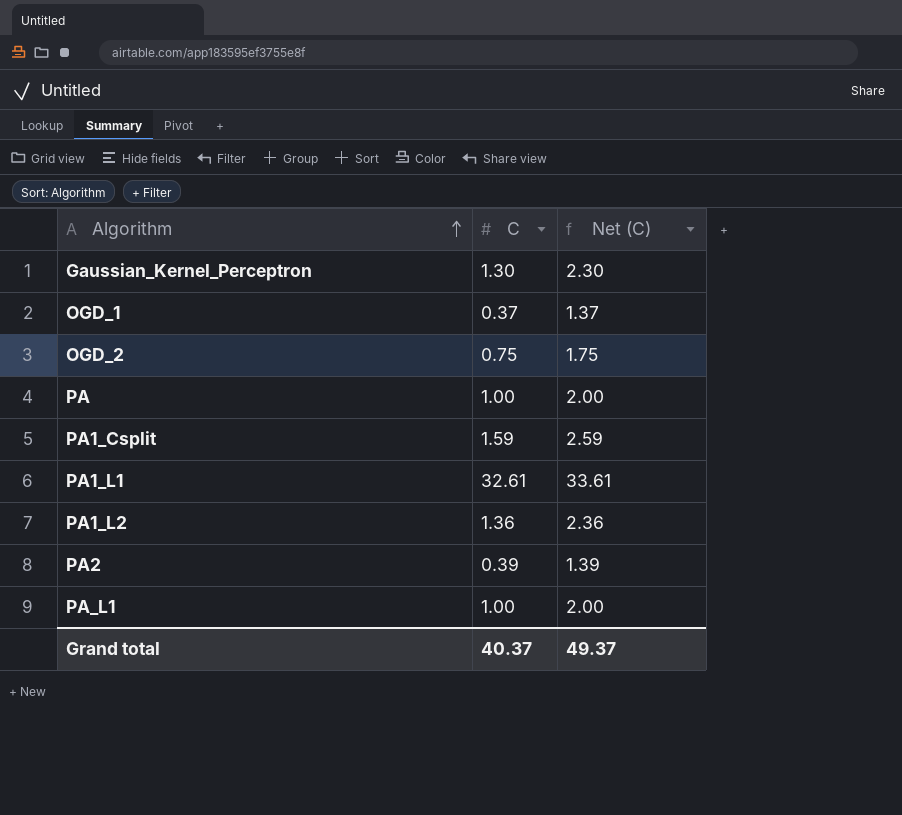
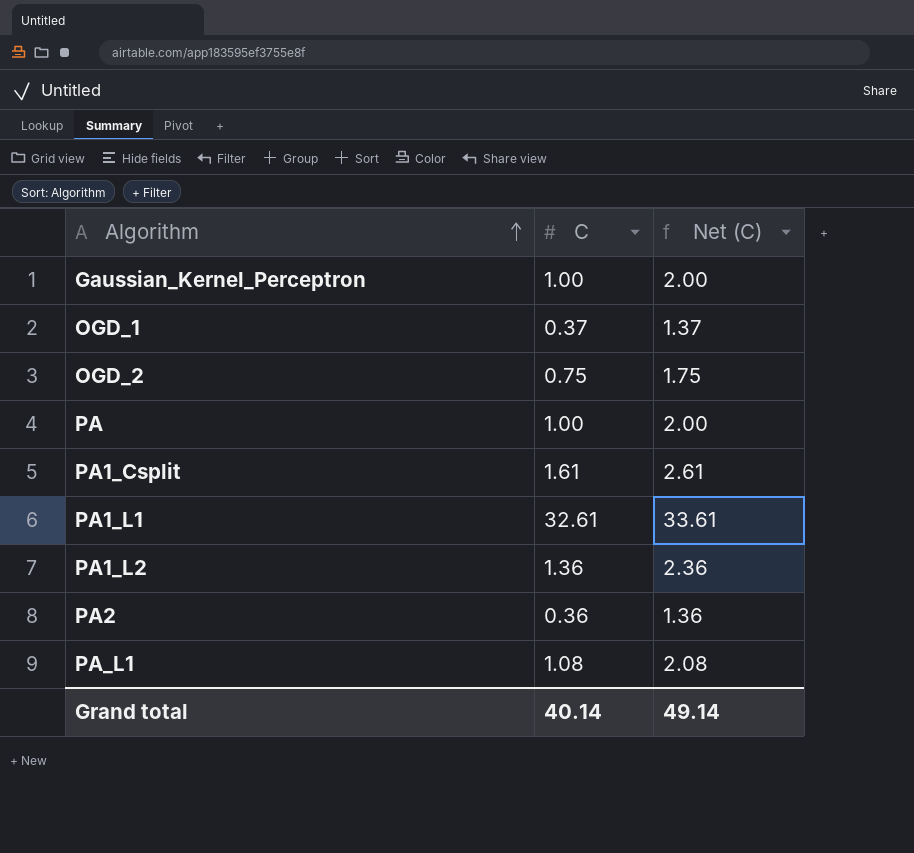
Gaussian_Kernel_Perceptron | C: 1.30 -> 1.00
Gaussian_Kernel_Perceptron | Net (C): 2.30 -> 2.00
PA1_Csplit | C: 1.59 -> 1.61
PA1_Csplit | Net (C): 2.59 -> 2.61
PA2 | C: 0.39 -> 0.36
PA2 | Net (C): 1.39 -> 1.36
PA_L1 | C: 1.00 -> 1.08
PA_L1 | Net (C): 2.00 -> 2.08
Grand total | C: 40.37 -> 40.14
Grand total | Net (C): 49.37 -> 49.14

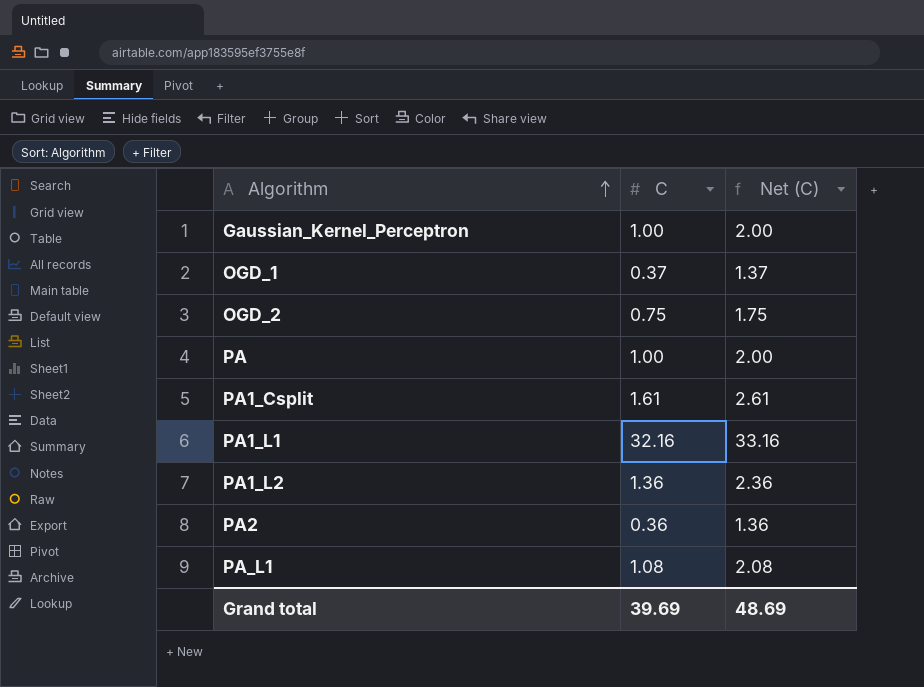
PA1_L1 | C: 32.61 -> 32.16
PA1_L1 | Net (C): 33.61 -> 33.16
Grand total | C: 40.14 -> 39.69
Grand total | Net (C): 49.14 -> 48.69

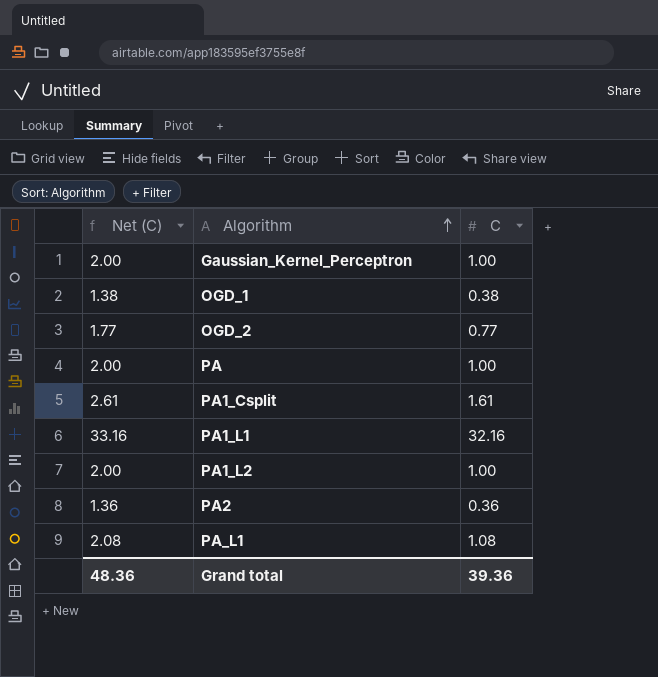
column Net (C) | position: 3 -> 1
OGD_1 | Net (C): 1.37 -> 1.38
OGD_1 | C: 0.37 -> 0.38
OGD_2 | Net (C): 1.75 -> 1.77
OGD_2 | C: 0.75 -> 0.77
PA1_L2 | Net (C): 2.36 -> 2.00
PA1_L2 | C: 1.36 -> 1.00
Grand total | Net (C): 48.69 -> 48.36
Grand total | C: 39.69 -> 39.36

